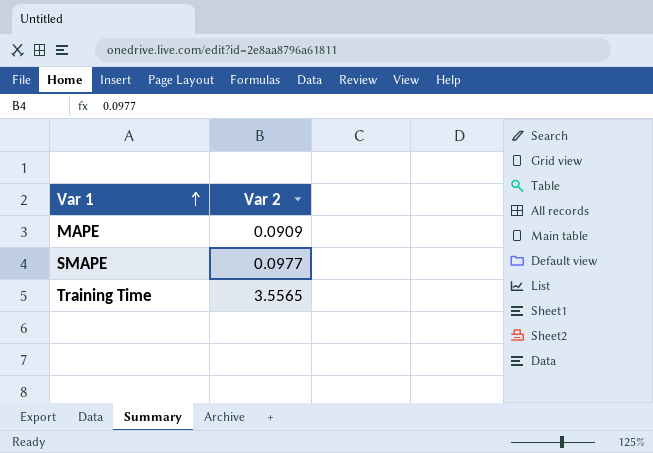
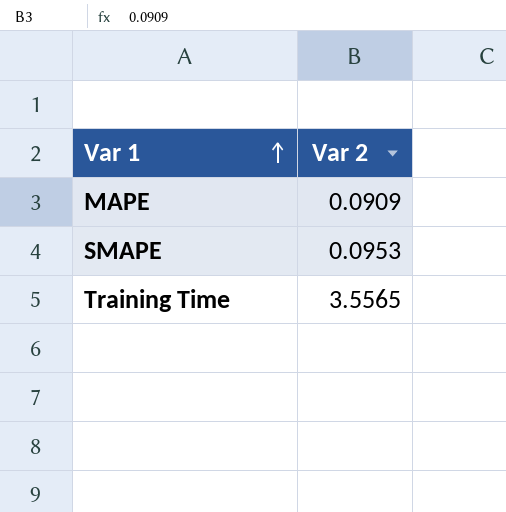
SMAPE | Var 2: 0.0977 -> 0.0953

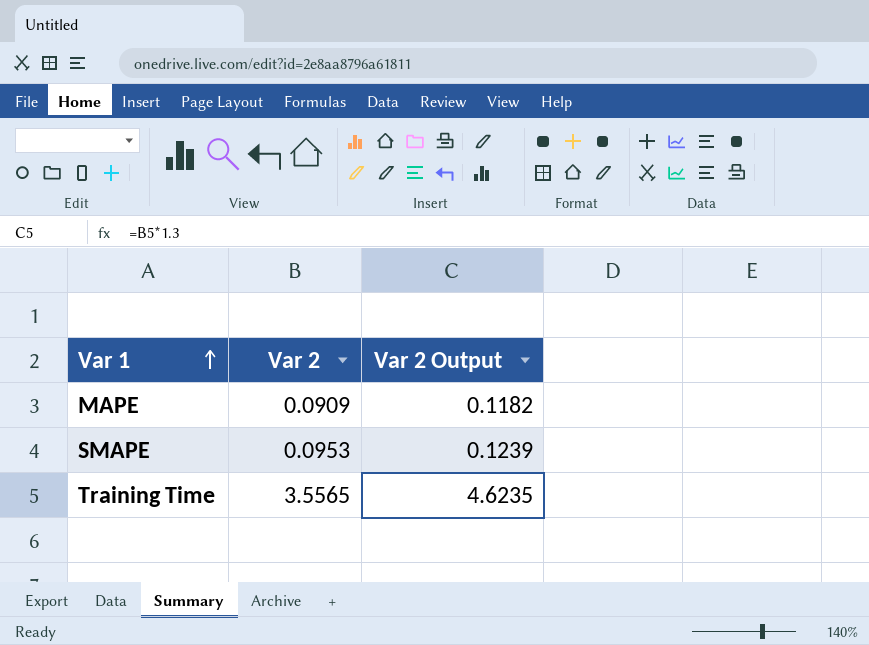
column Var 2 Output | formula: none -> [Var 2] * 1.3

